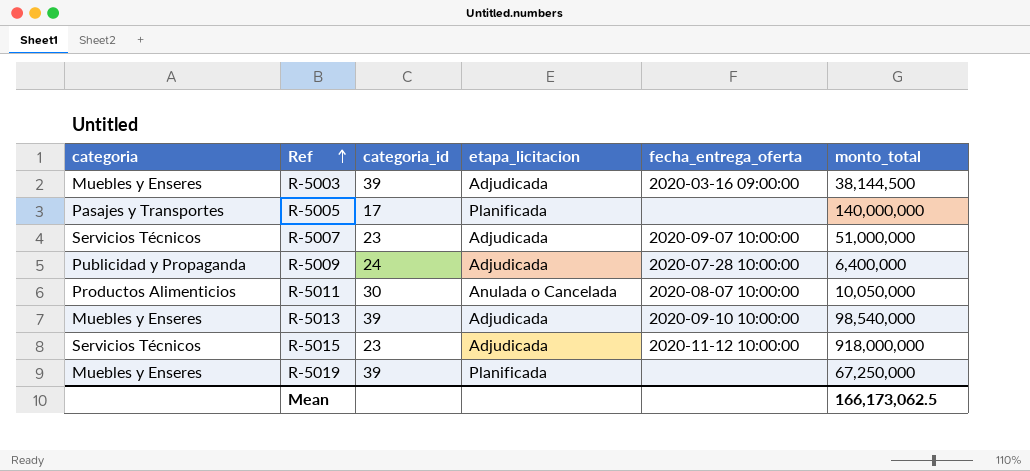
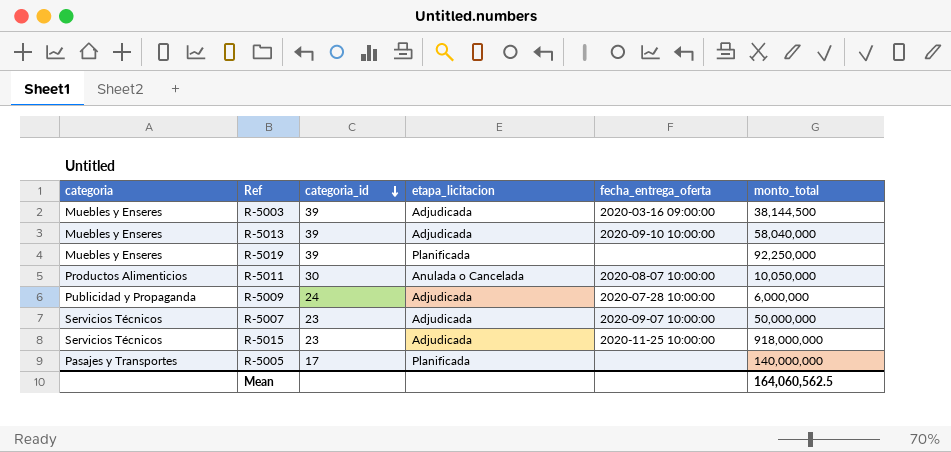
row order: Ref ascending -> categoria_id descending
R-5013 | monto_total: 98,540,000 -> 58,040,000
R-5019 | monto_total: 67,250,000 -> 92,250,000
R-5009 | monto_total: 6,400,000 -> 6,000,000
R-5007 | monto_total: 51,000,000 -> 50,000,000
R-5015 | fecha_entrega_oferta: 2020-11-12 10:00:00 -> 2020-11-25 10:00:00
Mean | monto_total: 166,173,062.5 -> 164,060,562.5

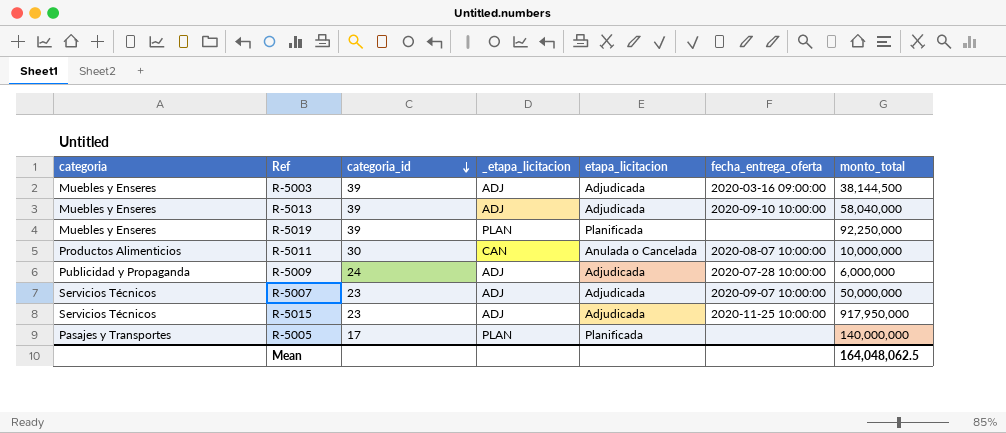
column _etapa_licitacion | position: none -> 4
R-5011 | monto_total: 10,050,000 -> 10,000,000
R-5015 | monto_total: 918,000,000 -> 917,950,000
Mean | monto_total: 164,060,562.5 -> 164,048,062.5

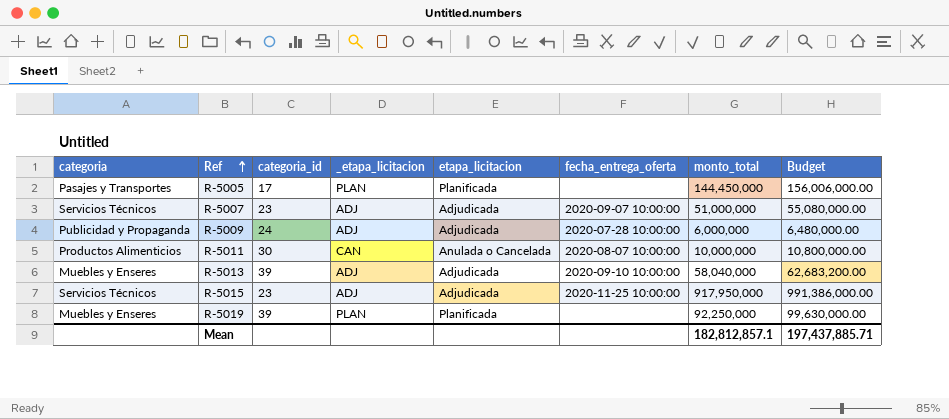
row order: categoria_id descending -> Ref ascending
column Budget | formula: none -> [monto_total] * 1.08
row R-5003: Muebles y Enseres | 39 | ADJ | Adjudicada | 2020-03-16 09:00:00 | 38,144,500 -> none
R-5005 | monto_total: 140,000,000 -> 144,450,000
R-5007 | monto_total: 50,000,000 -> 51,000,000
Mean | monto_total: 164,048,062.5 -> 182,812,857.1

